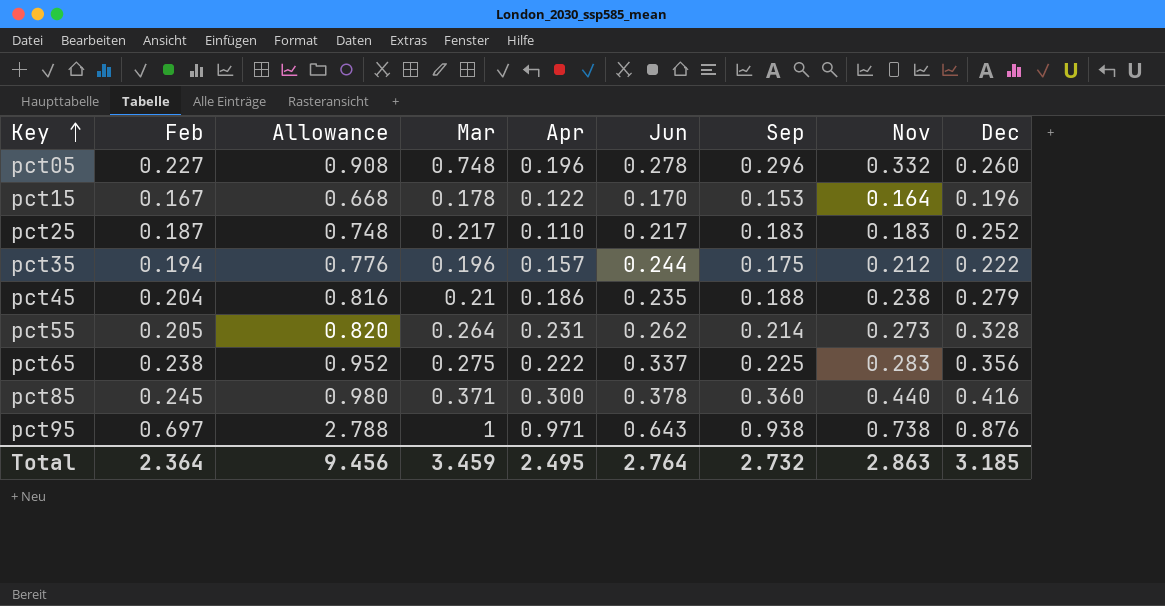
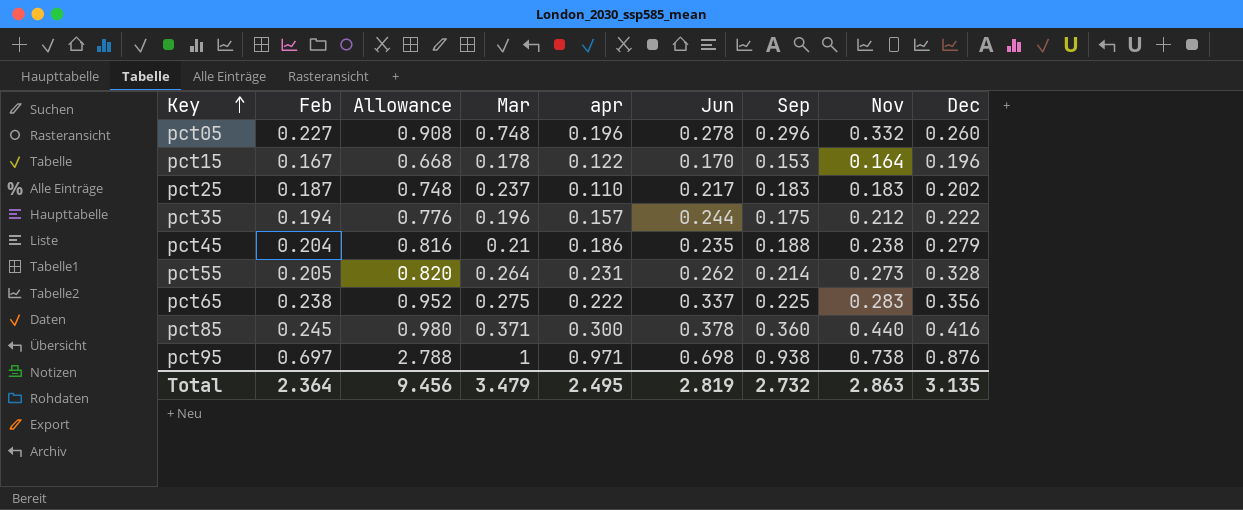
column name: Apr -> apr
pct25 | Mar: 0.217 -> 0.237
pct25 | Dec: 0.252 -> 0.202
pct95 | Jun: 0.643 -> 0.698
Total | Mar: 3.459 -> 3.479
Total | Jun: 2.764 -> 2.819
Total | Dec: 3.185 -> 3.135

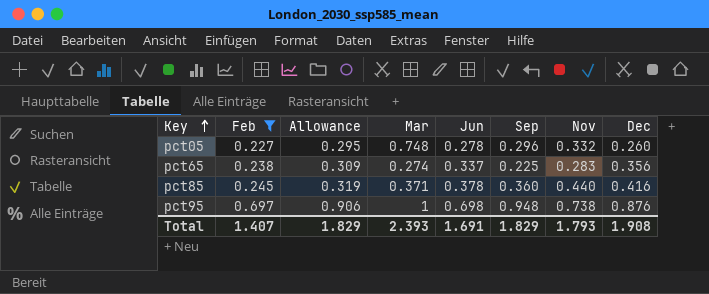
filter: none -> Feb >= 0.227
column apr | position: 5 -> none
column Allowance | formula: [Feb] * 4 -> [Feb] * 1.3
pct65 | Mar: 0.275 -> 0.274
pct95 | Sep: 0.938 -> 0.948
Total | Feb: 2.364 -> 1.407
Total | Allowance: 9.456 -> 1.829
Total | Mar: 3.479 -> 2.393
Total | Jun: 2.819 -> 1.691
Total | Sep: 2.732 -> 1.829
Total | Nov: 2.863 -> 1.793
Total | Dec: 3.135 -> 1.908

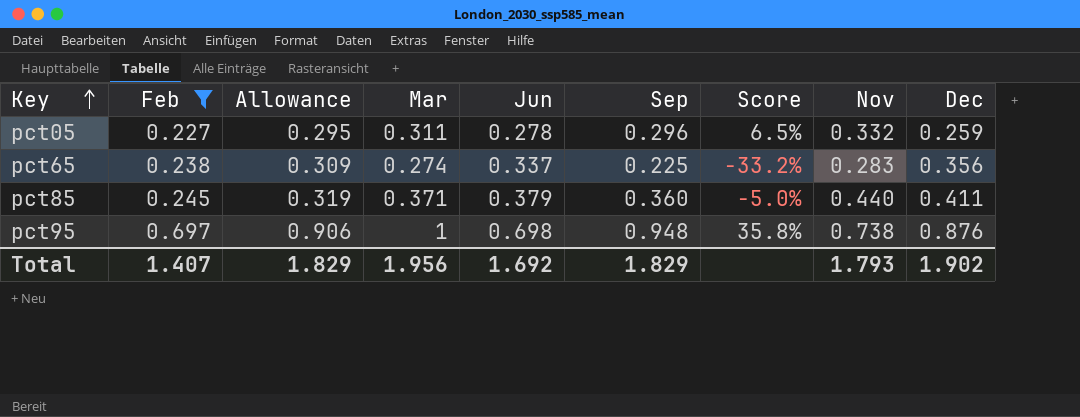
column Score | formula: none -> ([Sep] - [Jun]) / [Jun]
pct05 | Mar: 0.748 -> 0.311
pct05 | Dec: 0.260 -> 0.259
pct85 | Jun: 0.378 -> 0.379
pct85 | Dec: 0.416 -> 0.411
Total | Mar: 2.393 -> 1.956
Total | Jun: 1.691 -> 1.692
Total | Dec: 1.908 -> 1.902

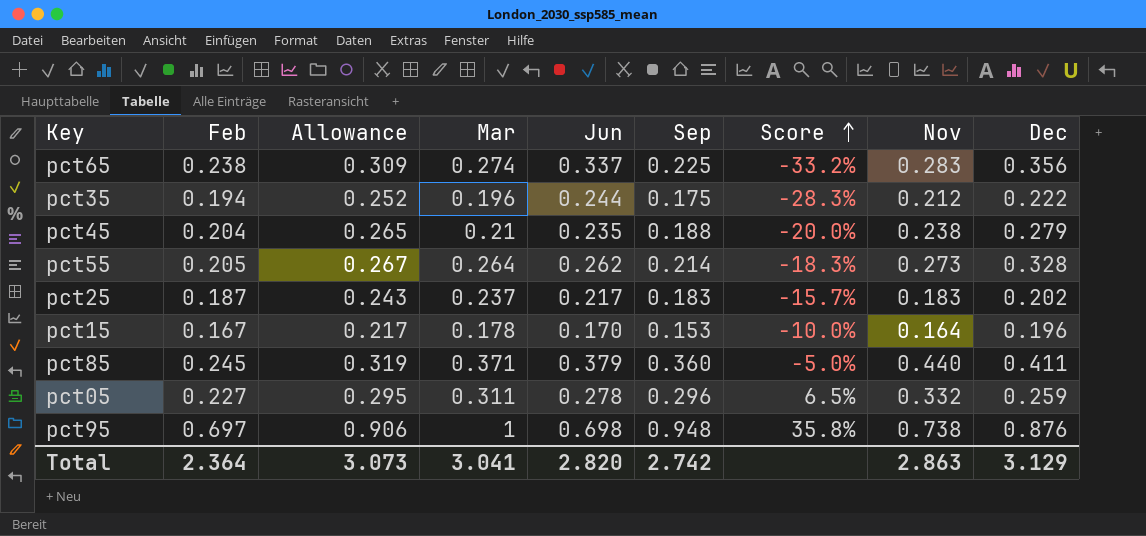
filter: Feb >= 0.227 -> none
row order: Key ascending -> Score ascending
Total | Feb: 1.407 -> 2.364
Total | Allowance: 1.829 -> 3.073
Total | Mar: 1.956 -> 3.041
Total | Jun: 1.692 -> 2.820
Total | Sep: 1.829 -> 2.742
Total | Nov: 1.793 -> 2.863
Total | Dec: 1.902 -> 3.129

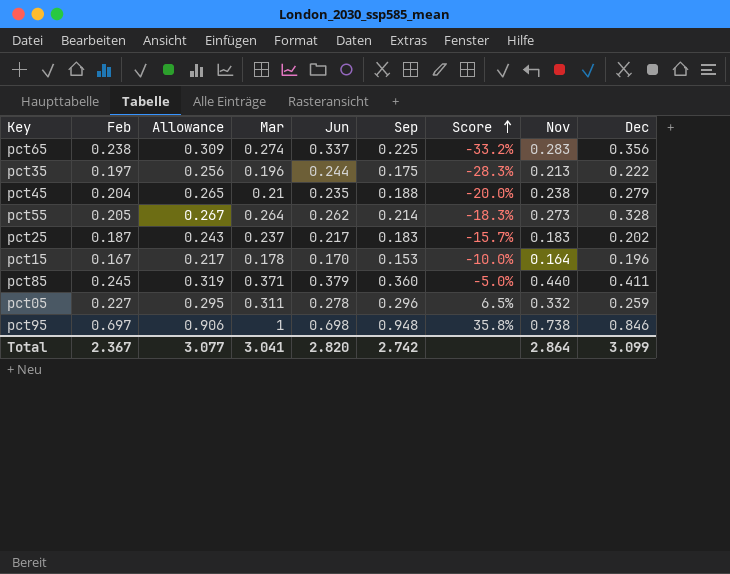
pct35 | Feb: 0.194 -> 0.197
pct35 | Allowance: 0.252 -> 0.256
pct35 | Nov: 0.212 -> 0.213
pct95 | Dec: 0.876 -> 0.846
Total | Feb: 2.364 -> 2.367
Total | Allowance: 3.073 -> 3.077
Total | Nov: 2.863 -> 2.864
Total | Dec: 3.129 -> 3.099

